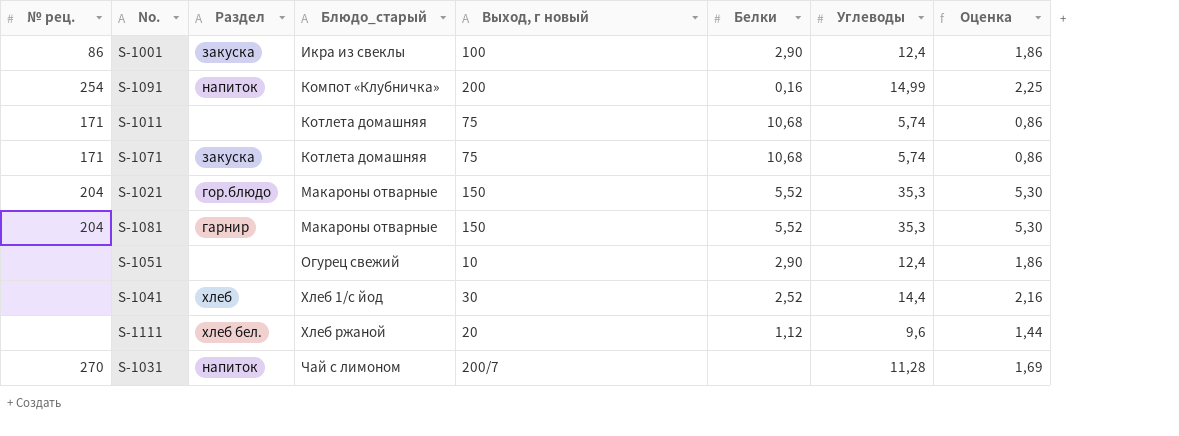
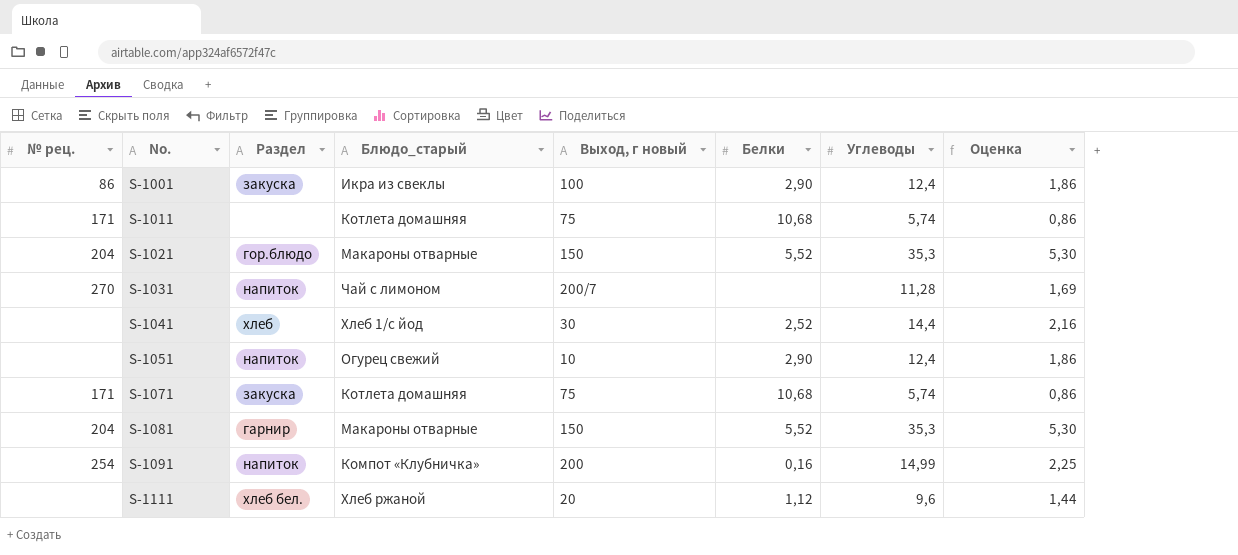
row order: Блюдо_старый ascending -> No. ascending
S-1051 | Раздел: none -> напиток

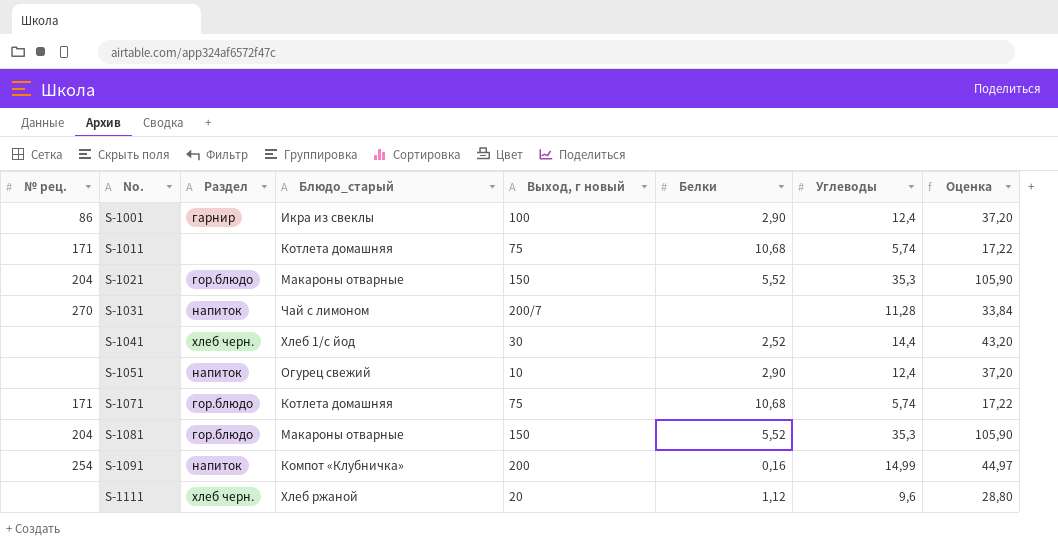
column Оценка | formula: [Углеводы] * 0,15 -> [Углеводы] * 3
S-1001 | Раздел: закуска -> гарнир
S-1041 | Раздел: хлеб -> хлеб черн.
S-1071 | Раздел: закуска -> гор.блюдо
S-1081 | Раздел: гарнир -> гор.блюдо
S-1111 | Раздел: хлеб бел. -> хлеб черн.

